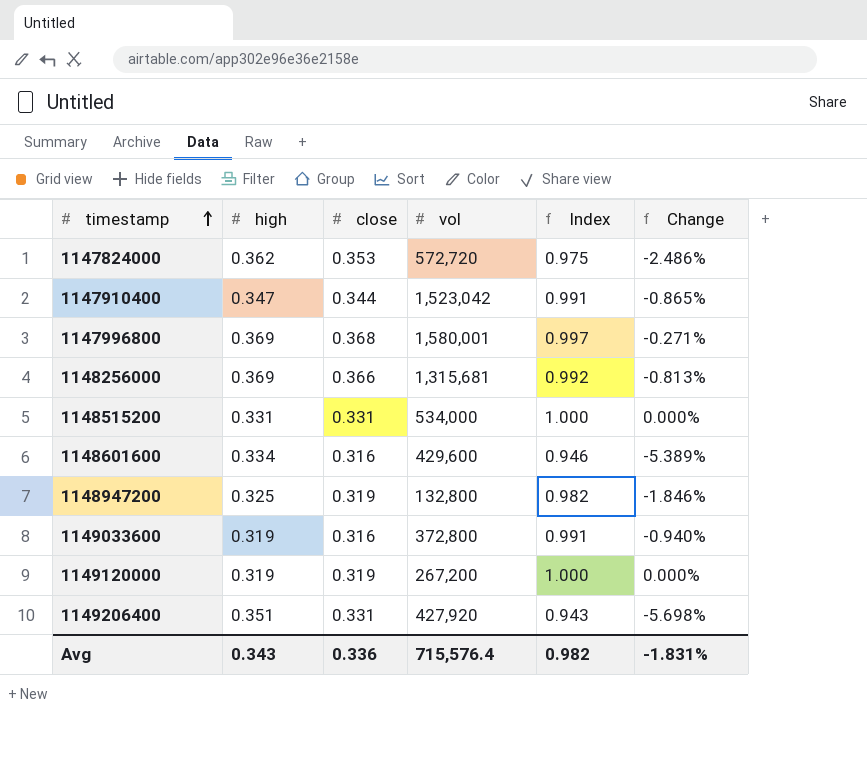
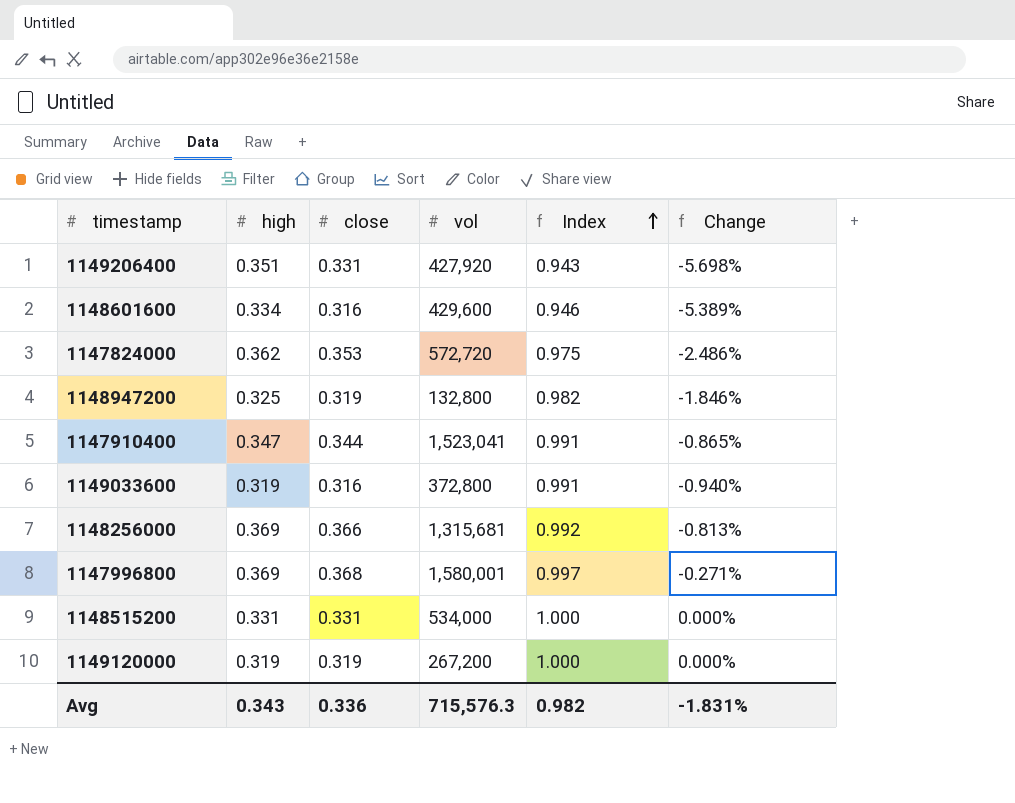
row order: timestamp ascending -> Index ascending
1147910400 | vol: 1,523,042 -> 1,523,041
Avg | vol: 715,576.4 -> 715,576.3

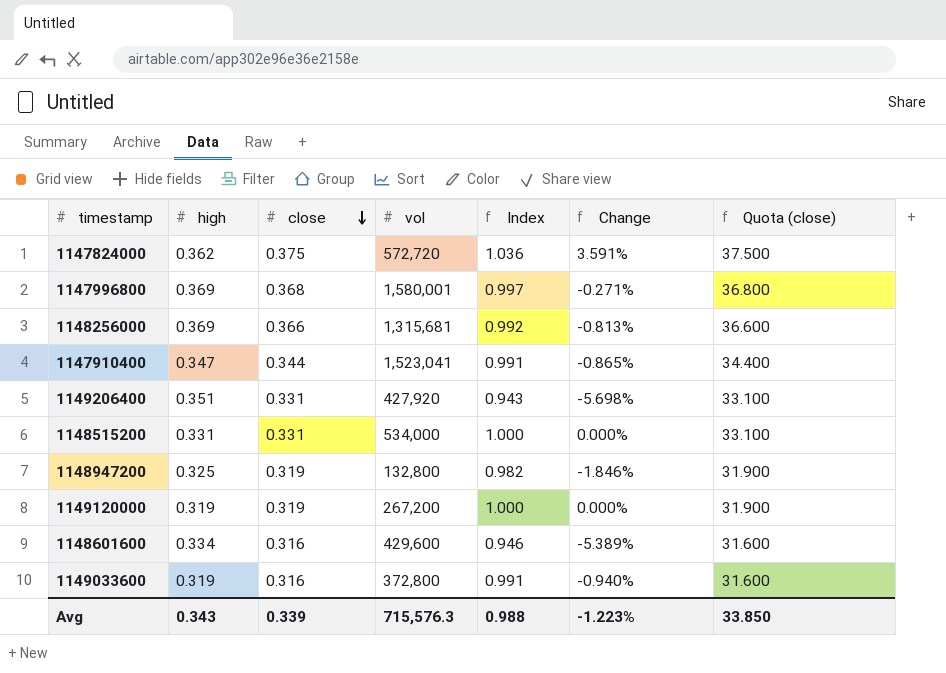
row order: Index ascending -> close descending
column Quota (close) | formula: none -> [close] * 100
1147824000 | close: 0.353 -> 0.375
1147824000 | Index: 0.975 -> 1.036
1147824000 | Change: -2.486% -> 3.591%
Avg | close: 0.336 -> 0.339
Avg | Index: 0.982 -> 0.988
Avg | Change: -1.831% -> -1.223%

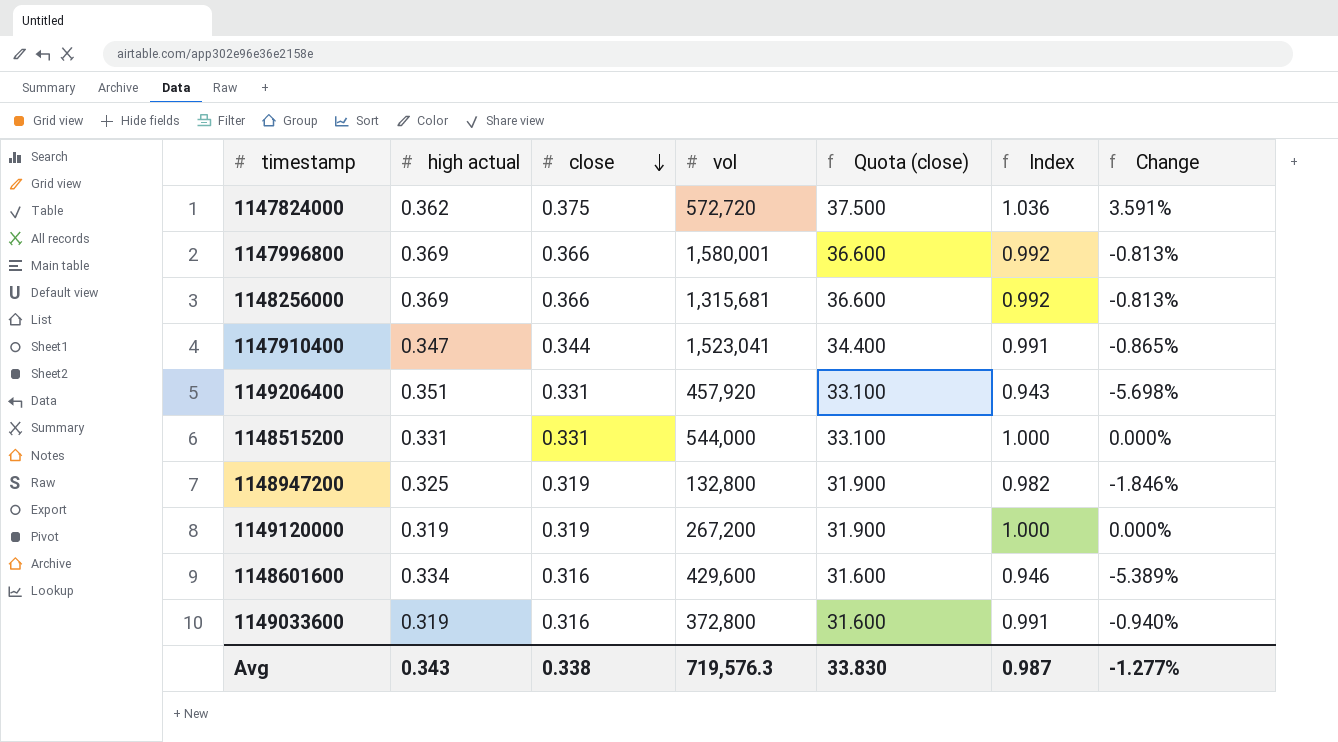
column name: high -> high actual
column Quota (close) | position: 7 -> 5
1147996800 | close: 0.368 -> 0.366
1147996800 | Quota (close): 36.800 -> 36.600
1147996800 | Index: 0.997 -> 0.992
1147996800 | Change: -0.271% -> -0.813%
1149206400 | vol: 427,920 -> 457,920
1148515200 | vol: 534,000 -> 544,000
Avg | close: 0.339 -> 0.338
Avg | vol: 715,576.3 -> 719,576.3
Avg | Quota (close): 33.850 -> 33.830
Avg | Index: 0.988 -> 0.987
Avg | Change: -1.223% -> -1.277%

